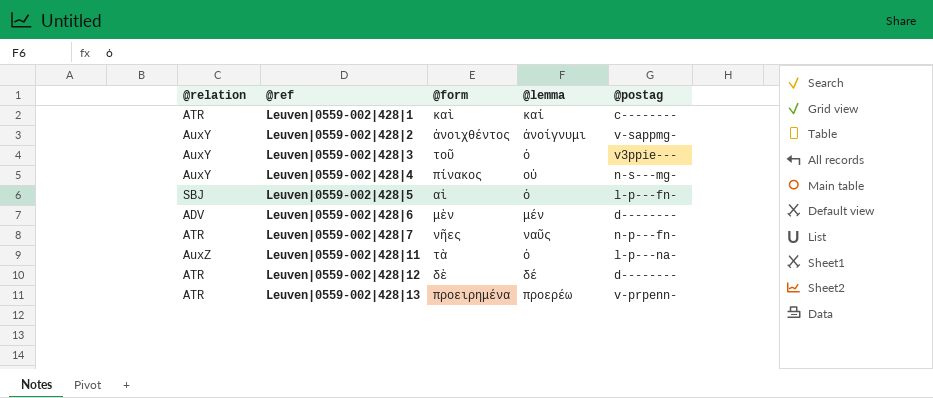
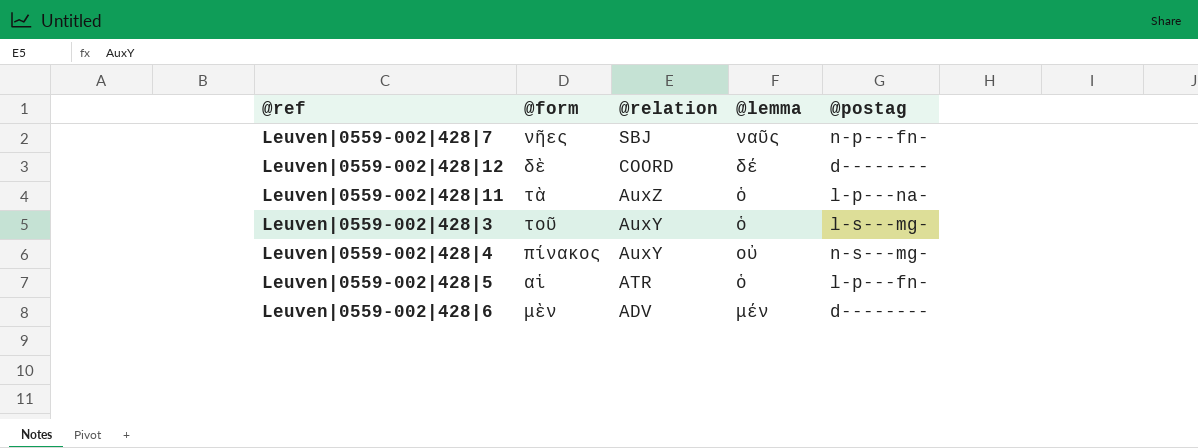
row order: @ref ascending -> @relation descending
column @relation | position: 1 -> 3
row Leuven|0559-002|428|1: ATR | καὶ | καί | c-------- -> none
row Leuven|0559-002|428|2: AuxY | ἀνοιχθέντος | ἀνοίγνυμι | v-sappmg- -> none
row Leuven|0559-002|428|13: ATR | προειρημένα | προερέω | v-prpenn- -> none
Leuven|0559-002|428|7 | @relation: ATR -> SBJ
Leuven|0559-002|428|12 | @relation: ATR -> COORD
Leuven|0559-002|428|3 | @postag: v3ppie--- -> l-s---mg-
Leuven|0559-002|428|5 | @relation: SBJ -> ATR

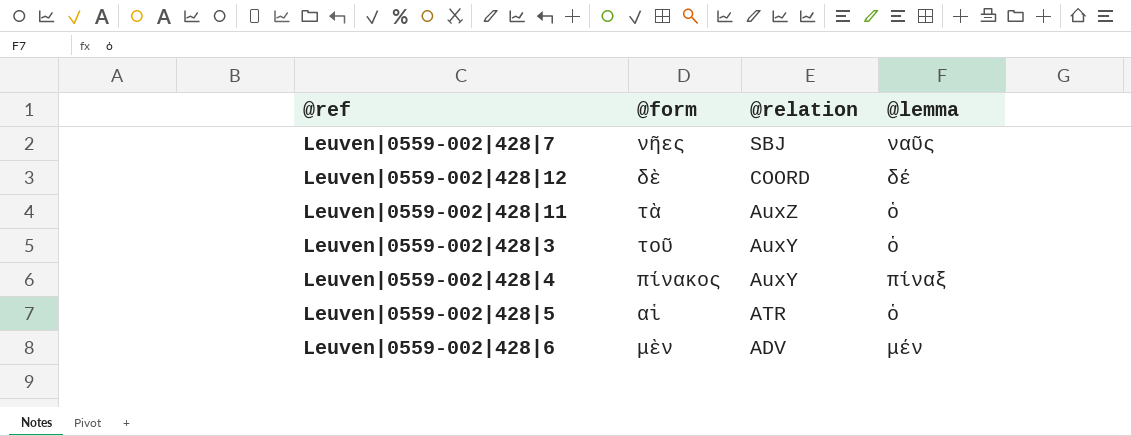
column @postag | position: 5 -> none
Leuven|0559-002|428|4 | @lemma: οὐ -> πίναξ

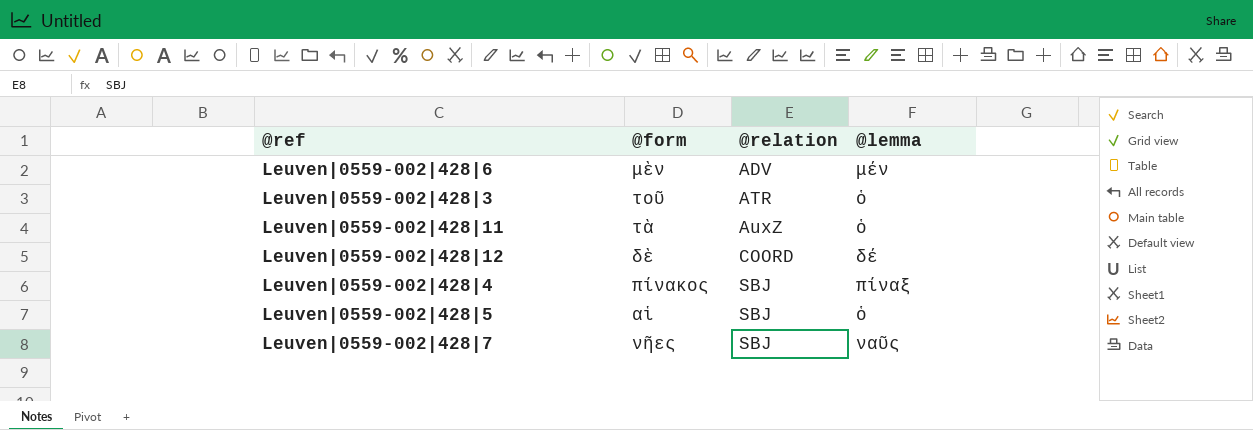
row order: @relation descending -> @relation ascending
Leuven|0559-002|428|3 | @relation: AuxY -> ATR
Leuven|0559-002|428|4 | @relation: AuxY -> SBJ
Leuven|0559-002|428|5 | @relation: ATR -> SBJ

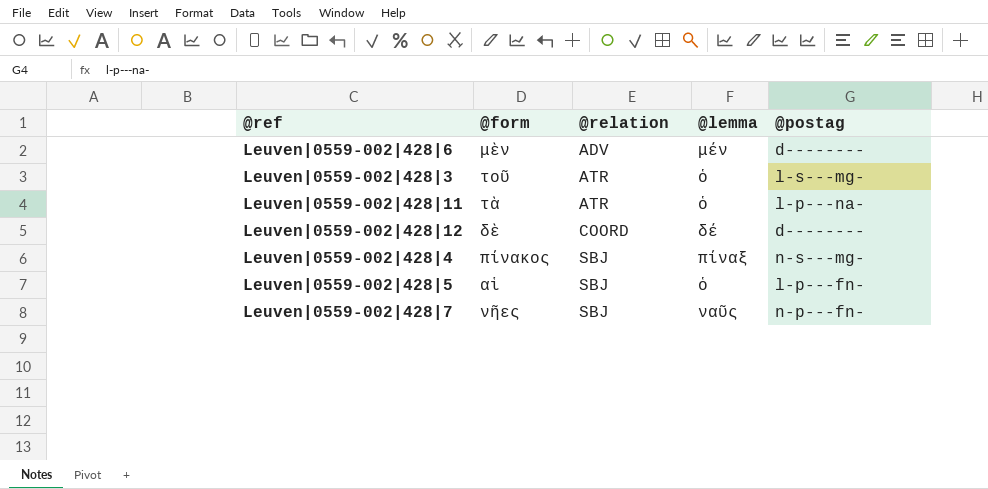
column @postag | position: none -> 5
Leuven|0559-002|428|11 | @relation: AuxZ -> ATR

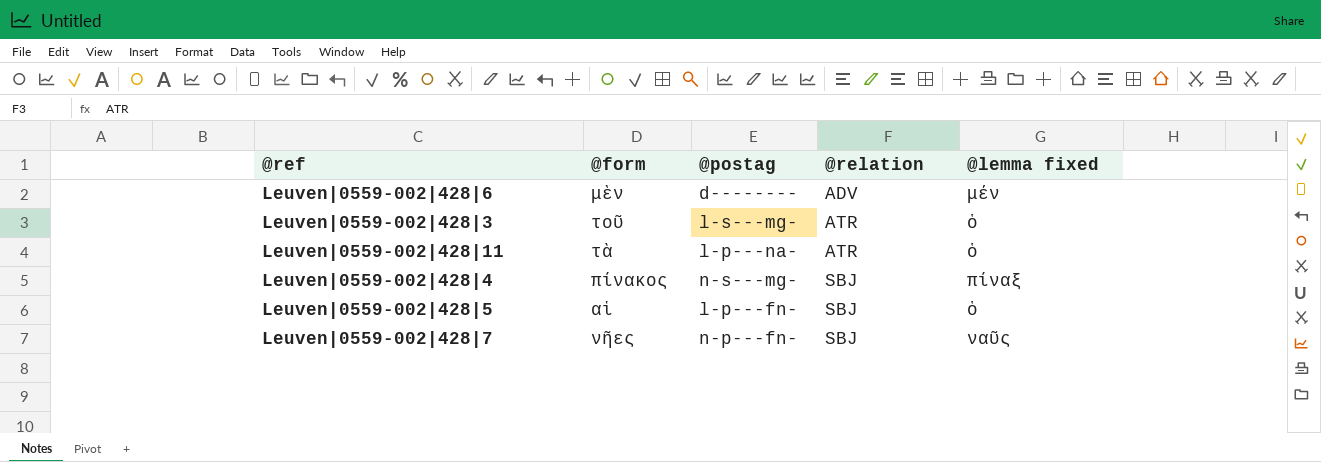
column @postag | position: 5 -> 3
column name: @lemma -> @lemma fixed
row Leuven|0559-002|428|12: δὲ | COORD | δέ | d-------- -> none

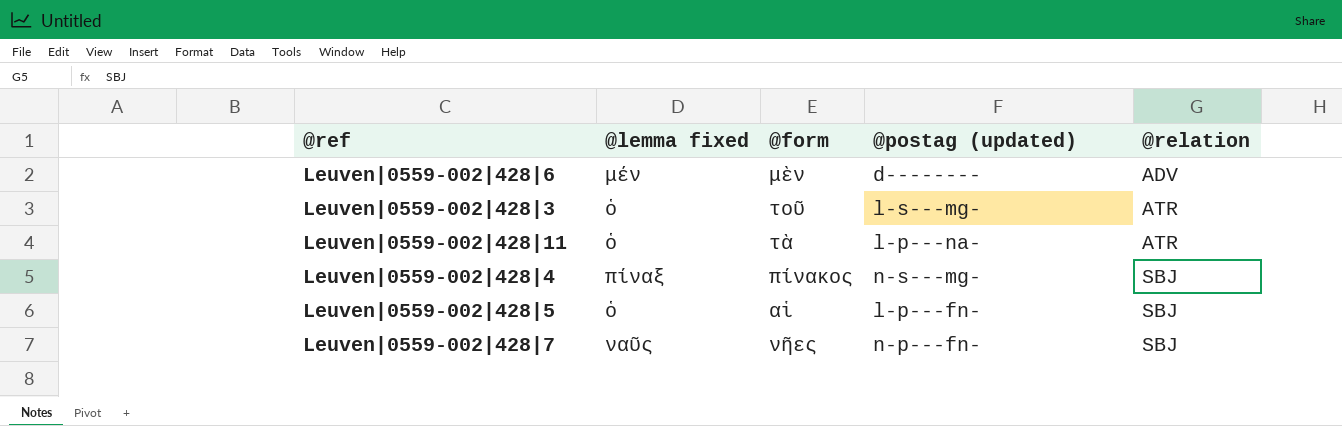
column @lemma fixed | position: 5 -> 2
column name: @postag -> @postag (updated)

